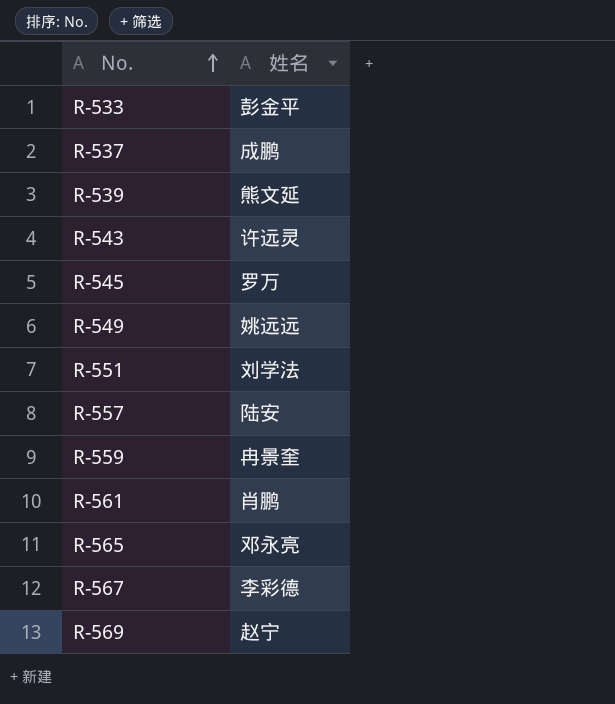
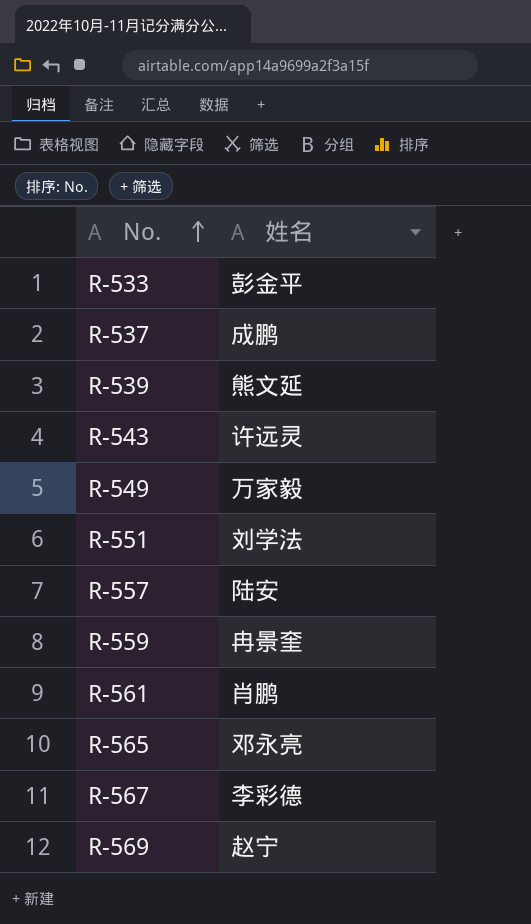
row R-545: 罗万 -> none
R-549 | 姓名: 姚远远 -> 万家毅

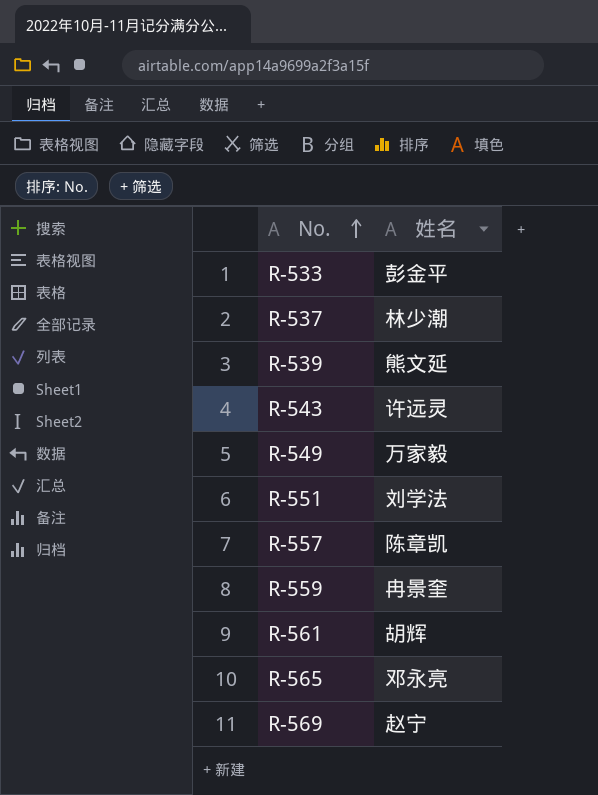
row R-567: 李彩德 -> none
R-537 | 姓名: 成鹏 -> 林少潮
R-557 | 姓名: 陆安 -> 陈章凯
R-561 | 姓名: 肖鹏 -> 胡辉

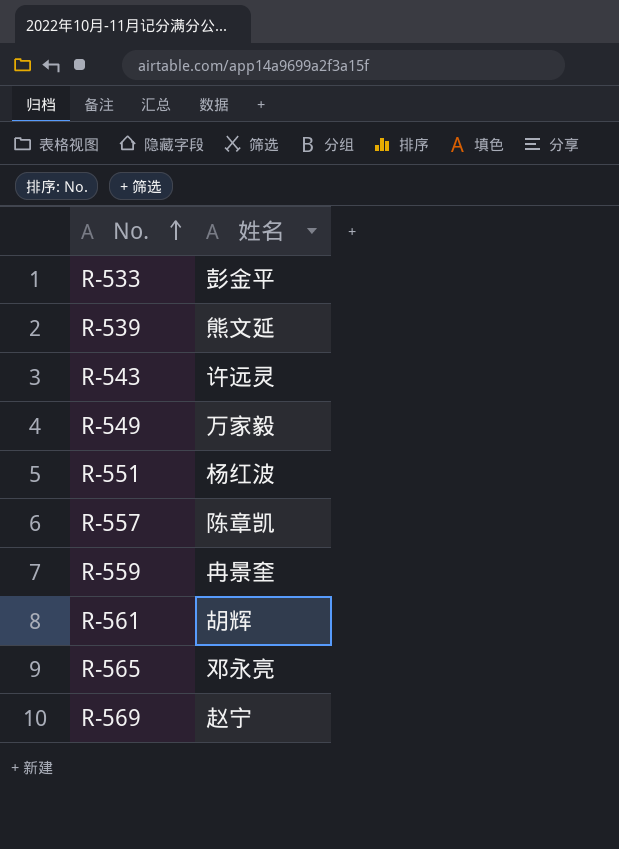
row R-537: 林少潮 -> none
R-551 | 姓名: 刘学法 -> 杨红波

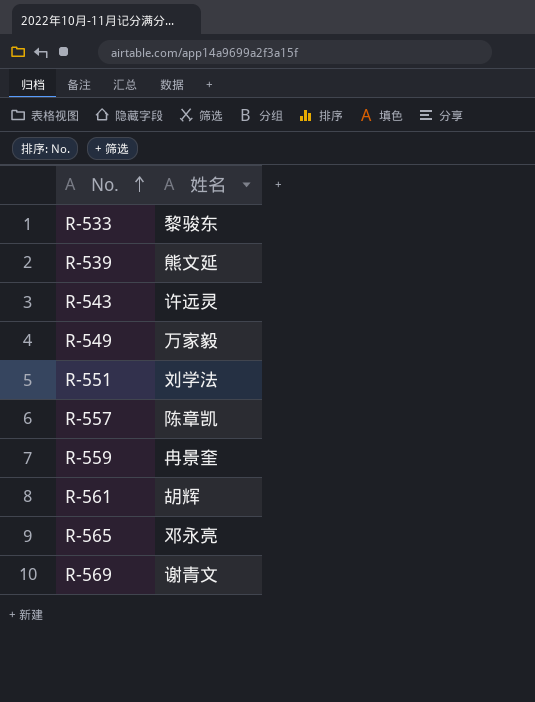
R-533 | 姓名: 彭金平 -> 黎骏东
R-551 | 姓名: 杨红波 -> 刘学法
R-569 | 姓名: 赵宁 -> 谢青文

